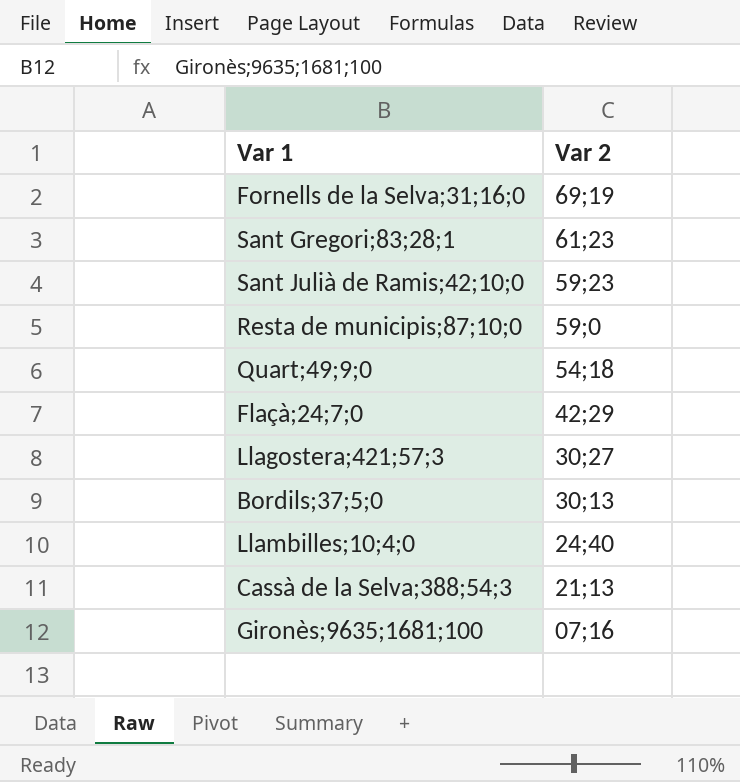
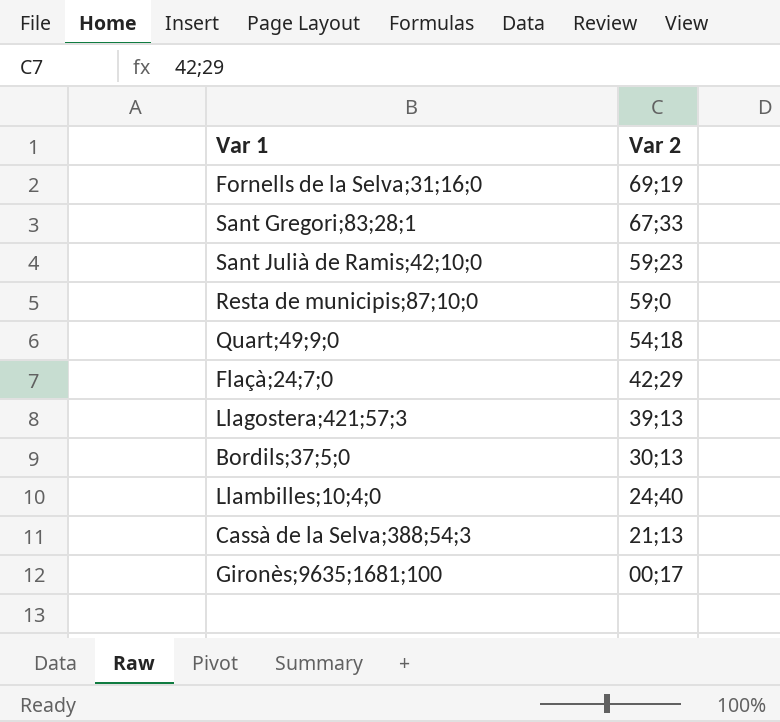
Sant Gregori;83;28;1 | Var 2: 61;23 -> 67;33
Llagostera;421;57;3 | Var 2: 30;27 -> 39;13
Gironès;9635;1681;100 | Var 2: 07;16 -> 00;17

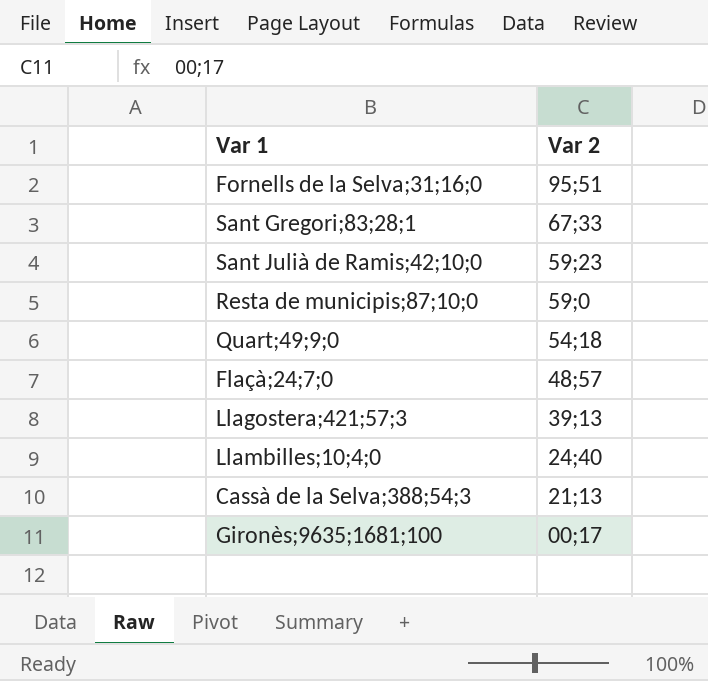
row Bordils;37;5;0: 30;13 -> none
Fornells de la Selva;31;16;0 | Var 2: 69;19 -> 95;51
Flaçà;24;7;0 | Var 2: 42;29 -> 48;57

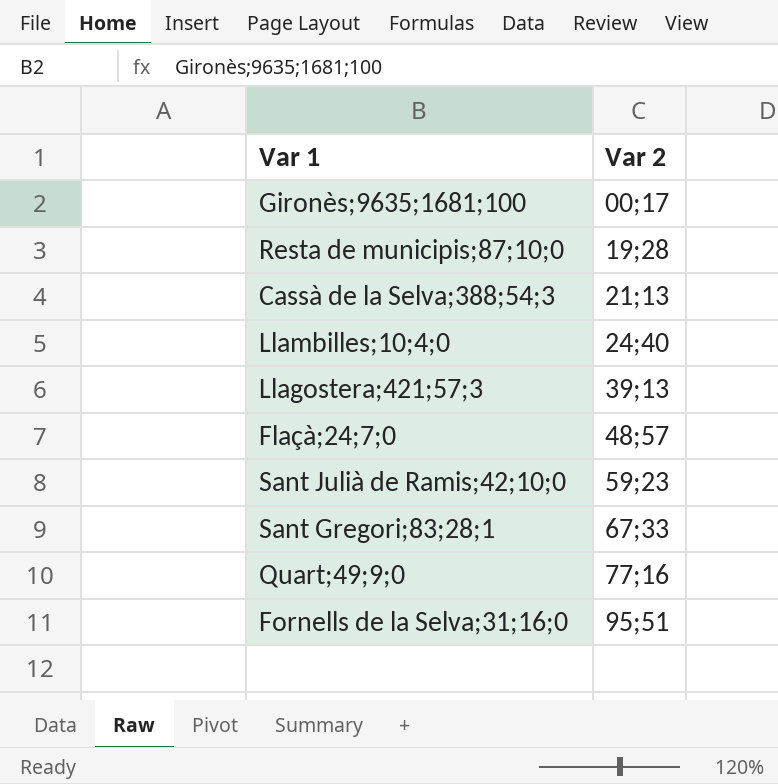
row order: Var 2 descending -> Var 2 ascending
Resta de municipis;87;10;0 | Var 2: 59;0 -> 19;28
Quart;49;9;0 | Var 2: 54;18 -> 77;16

